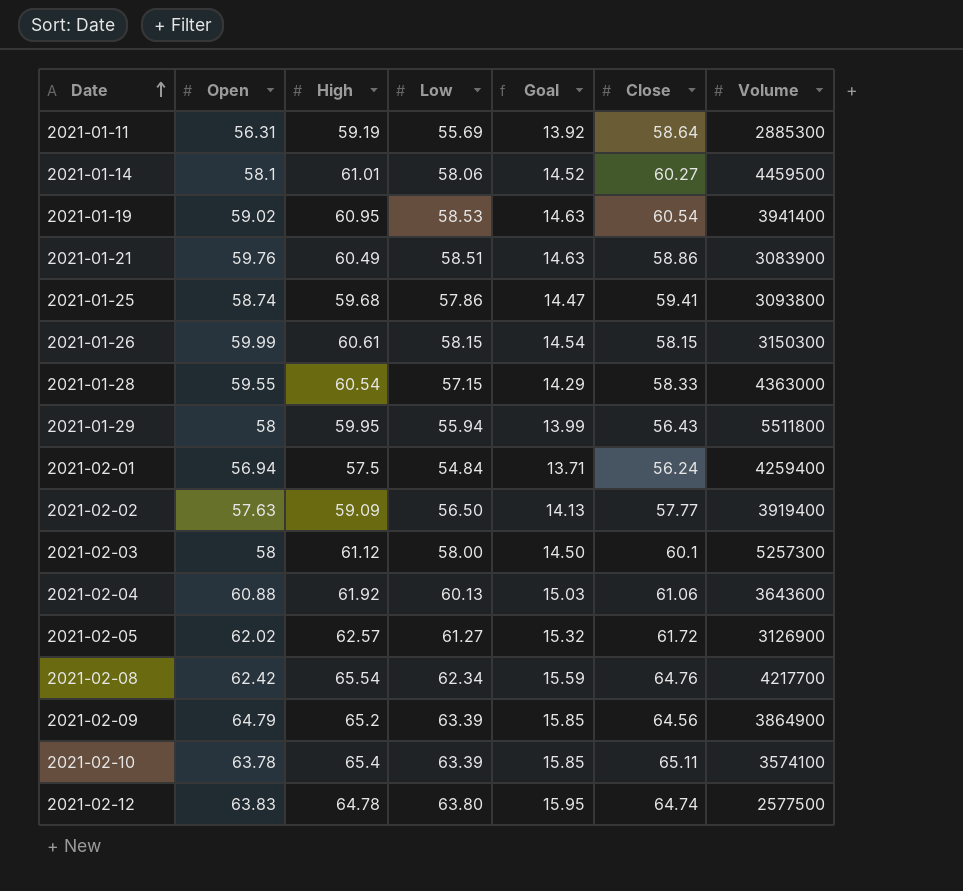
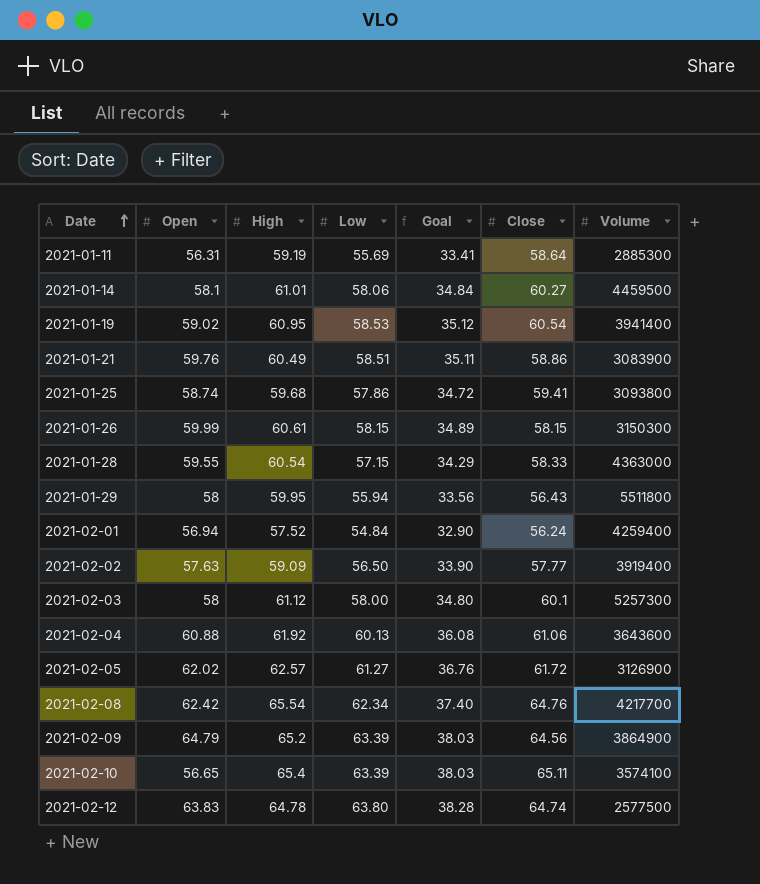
column Goal | formula: [Low] * 0.25 -> [Low] * 0.6
2021-02-01 | High: 57.5 -> 57.52
2021-02-10 | Open: 63.78 -> 56.65

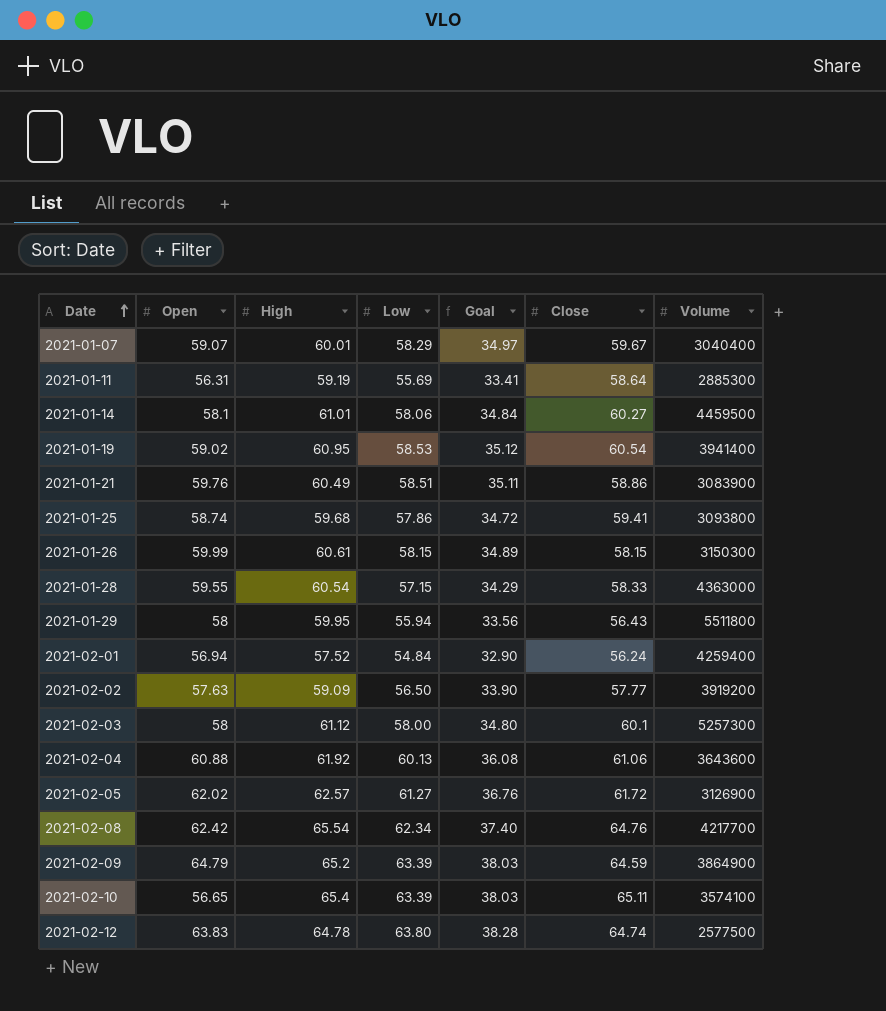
row 2021-01-07: none -> 59.07 | 60.01 | 58.29 | 34.97 | 59.67 | 3040400
2021-02-02 | Volume: 3919400 -> 3919200
2021-02-09 | Close: 64.56 -> 64.59

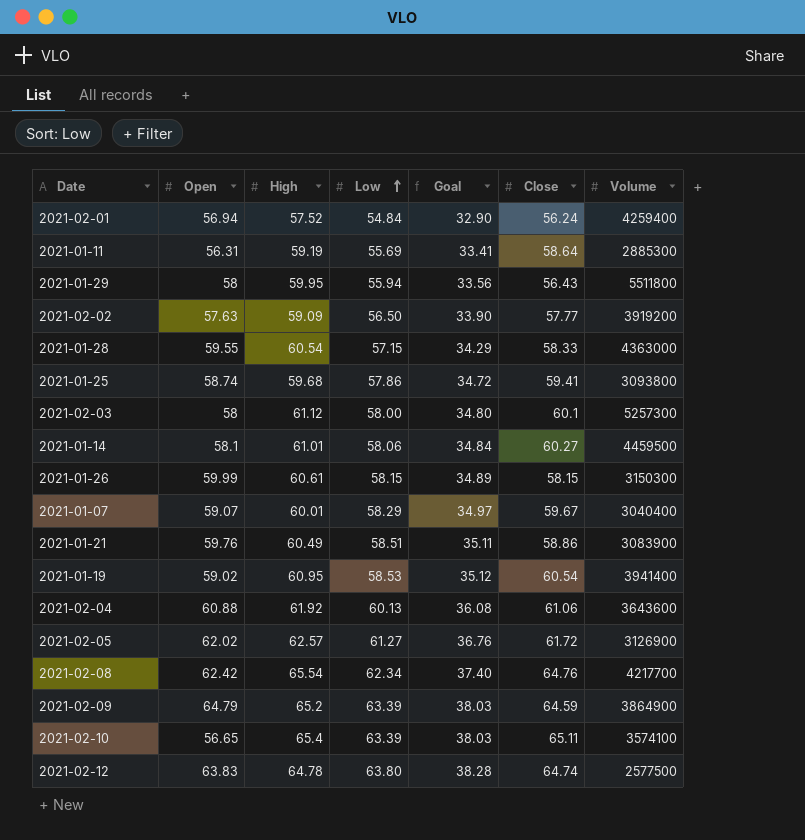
row order: Date ascending -> Low ascending

